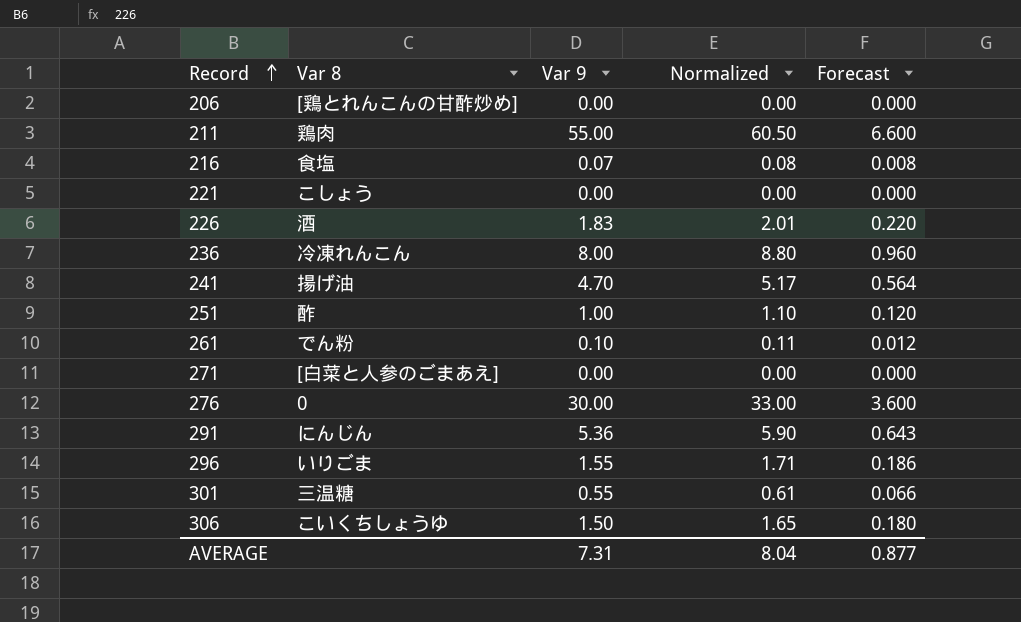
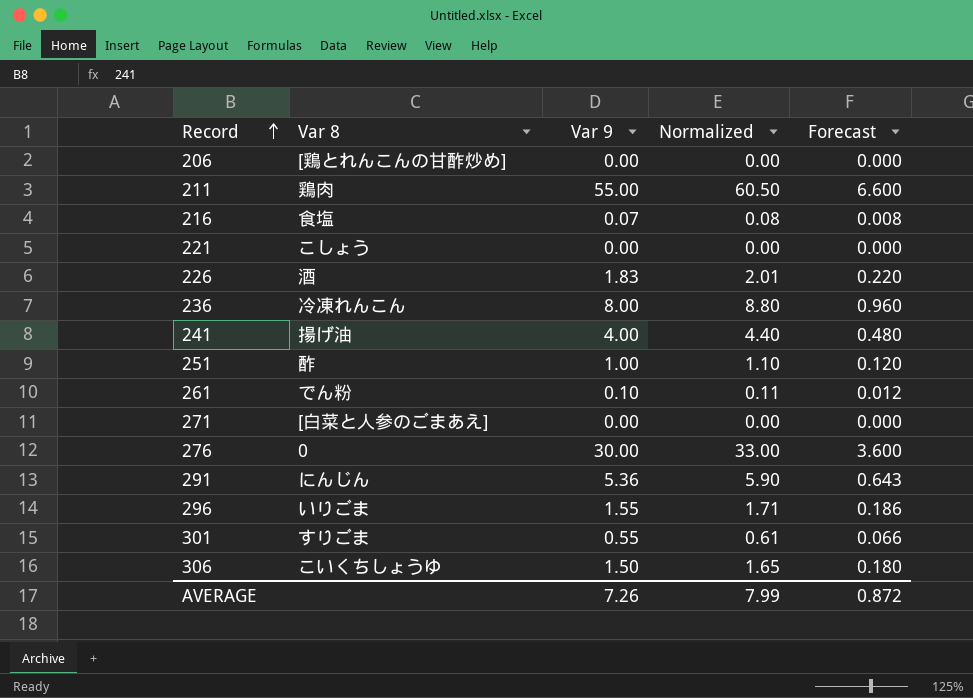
241 | Var 9: 4.70 -> 4.00
241 | Normalized: 5.17 -> 4.40
241 | Forecast: 0.564 -> 0.480
301 | Var 8: 三温糖 -> すりごま
AVERAGE | Var 9: 7.31 -> 7.26
AVERAGE | Normalized: 8.04 -> 7.99
AVERAGE | Forecast: 0.877 -> 0.872

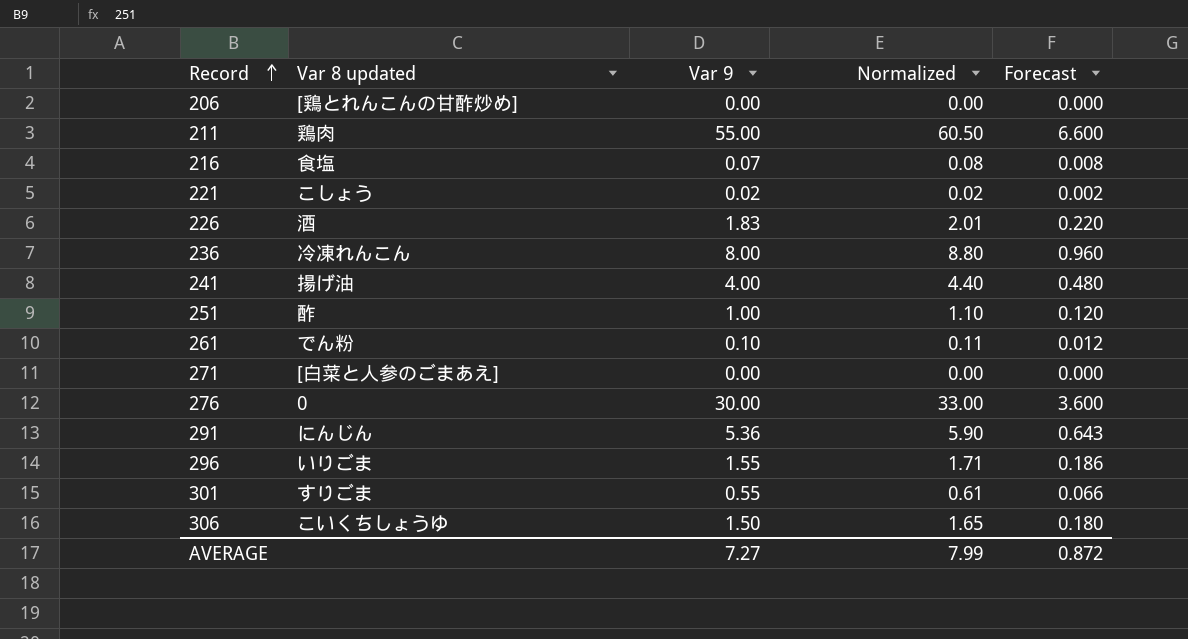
column name: Var 8 -> Var 8 updated
221 | Var 9: 0.00 -> 0.02
221 | Normalized: 0.00 -> 0.02
221 | Forecast: 0.000 -> 0.002
AVERAGE | Var 9: 7.26 -> 7.27

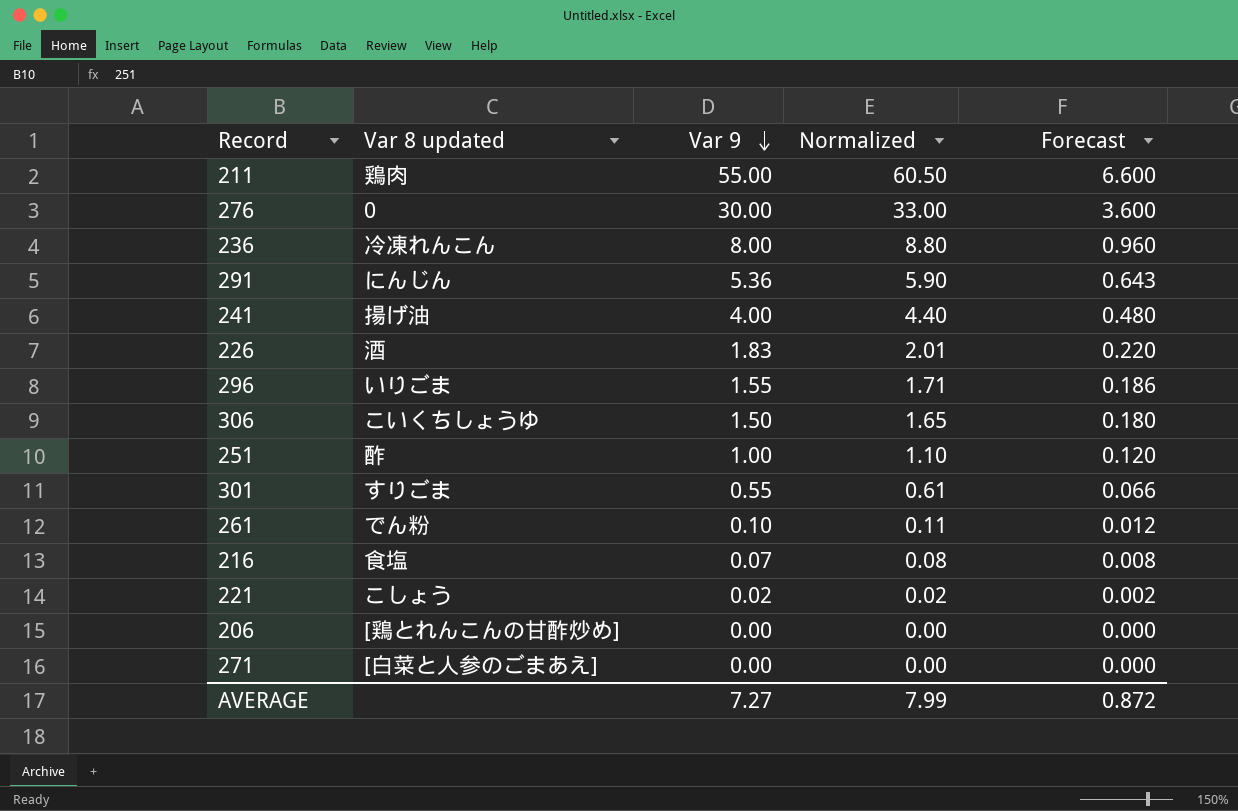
row order: Record ascending -> Var 9 descending

